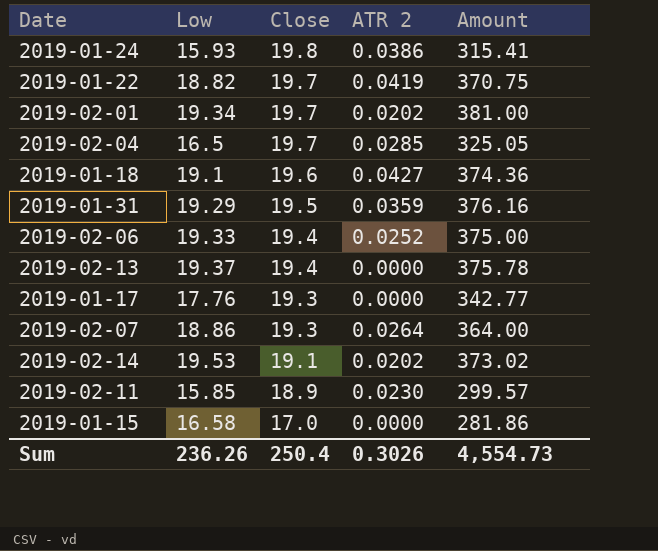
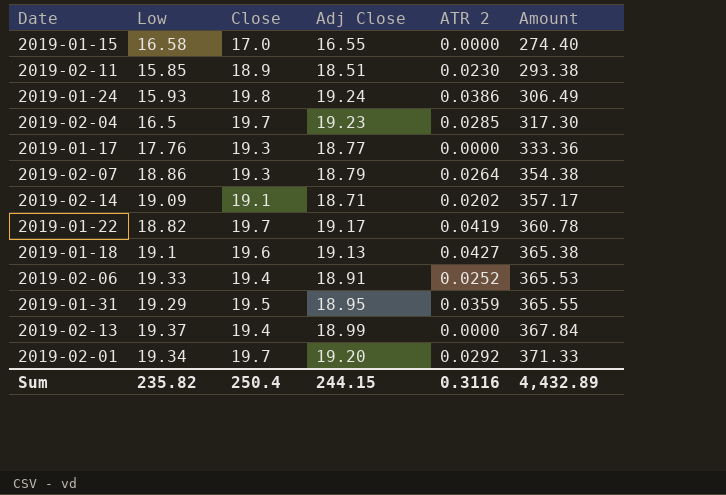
row order: Close descending -> Amount ascending
column Adj Close | position: none -> 4
column Amount | formula: [Low] * [Close] -> [Low] * [Adj Close]
2019-02-14 | Low: 19.53 -> 19.09
2019-02-01 | ATR 2: 0.0202 -> 0.0292
Sum | Low: 236.26 -> 235.82
Sum | ATR 2: 0.3026 -> 0.3116
Sum | Amount: 4,554.73 -> 4,432.89

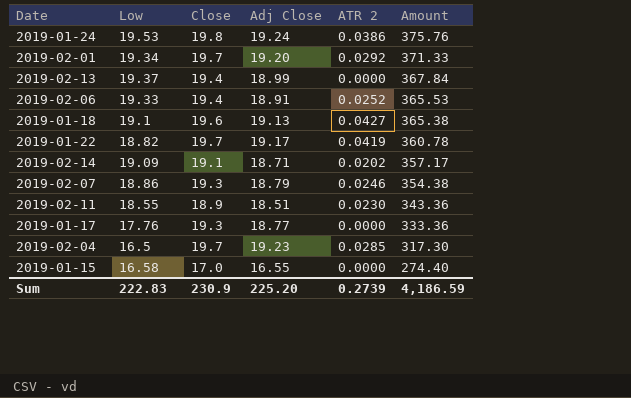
row order: Amount ascending -> Amount descending
row 2019-01-31: 19.29 | 19.5 | 18.95 | 0.0359 | 365.55 -> none
2019-01-24 | Low: 15.93 -> 19.53
2019-01-24 | Amount: 306.49 -> 375.76
2019-02-07 | ATR 2: 0.0264 -> 0.0246
2019-02-11 | Low: 15.85 -> 18.55
2019-02-11 | Amount: 293.38 -> 343.36
Sum | Low: 235.82 -> 222.83
Sum | Close: 250.4 -> 230.9
Sum | Adj Close: 244.15 -> 225.20
Sum | ATR 2: 0.3116 -> 0.2739
Sum | Amount: 4,432.89 -> 4,186.59

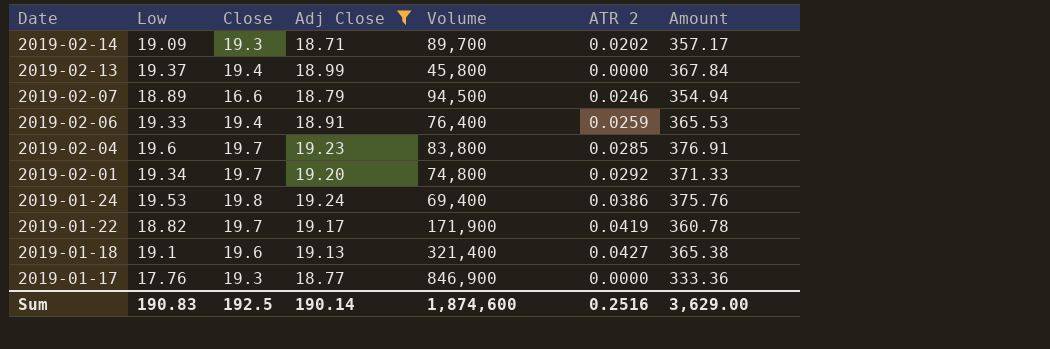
filter: none -> Adj Close >= 18.71
row order: Amount descending -> Date descending
column Volume | position: none -> 5
2019-02-14 | Close: 19.1 -> 19.3
2019-02-07 | Low: 18.86 -> 18.89
2019-02-07 | Close: 19.3 -> 16.6
2019-02-07 | Amount: 354.38 -> 354.94
2019-02-06 | ATR 2: 0.0252 -> 0.0259
2019-02-04 | Low: 16.5 -> 19.6
2019-02-04 | Amount: 317.30 -> 376.91
Sum | Low: 222.83 -> 190.83
Sum | Close: 230.9 -> 192.5
Sum | Adj Close: 225.20 -> 190.14
Sum | ATR 2: 0.2739 -> 0.2516
Sum | Amount: 4,186.59 -> 3,629.00

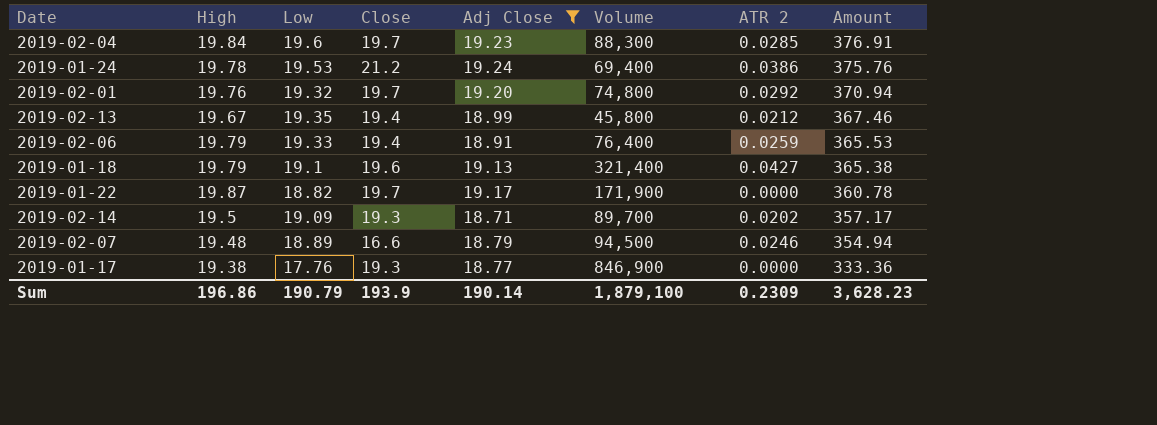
row order: Date descending -> Amount descending
column High | position: none -> 2
2019-02-04 | Volume: 83,800 -> 88,300
2019-01-24 | Close: 19.8 -> 21.2
2019-02-01 | Low: 19.34 -> 19.32
2019-02-01 | Amount: 371.33 -> 370.94
2019-02-13 | Low: 19.37 -> 19.35
2019-02-13 | ATR 2: 0.0000 -> 0.0212
2019-02-13 | Amount: 367.84 -> 367.46
2019-01-22 | ATR 2: 0.0419 -> 0.0000
Sum | Low: 190.83 -> 190.79
Sum | Close: 192.5 -> 193.9
Sum | Volume: 1,874,600 -> 1,879,100
Sum | ATR 2: 0.2516 -> 0.2309
Sum | Amount: 3,629.00 -> 3,628.23

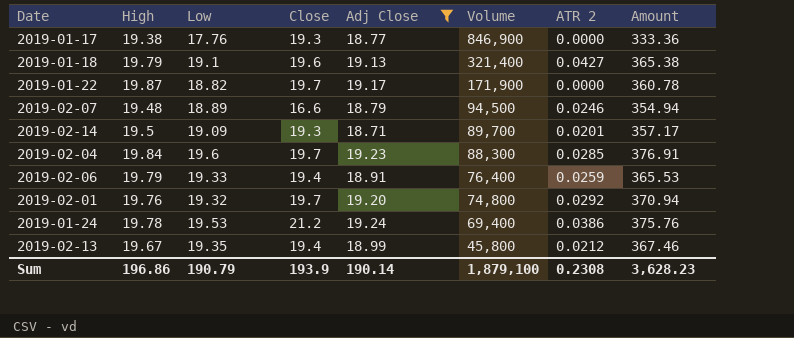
row order: Amount descending -> Volume descending
2019-02-14 | ATR 2: 0.0202 -> 0.0201
Sum | ATR 2: 0.2309 -> 0.2308

